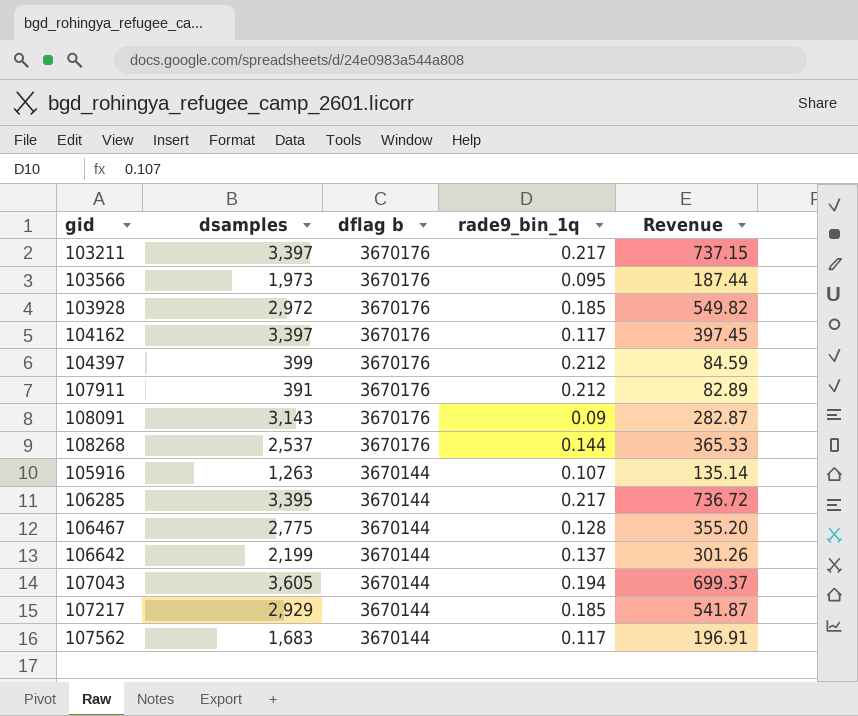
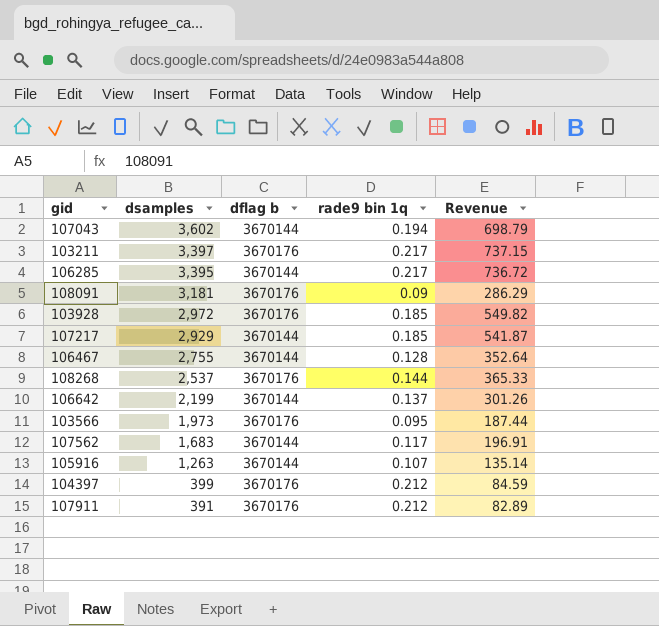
row order: dflag b descending -> dsamples descending
column name: rade9_bin_1q -> rade9 bin 1q
row 104162: 3,397 | 3670176 | 0.117 | 397.45 -> none
107043 | dsamples: 3,605 -> 3,602
107043 | Revenue: 699.37 -> 698.79
108091 | dsamples: 3,143 -> 3,181
108091 | Revenue: 282.87 -> 286.29
106467 | dsamples: 2,775 -> 2,755
106467 | Revenue: 355.20 -> 352.64

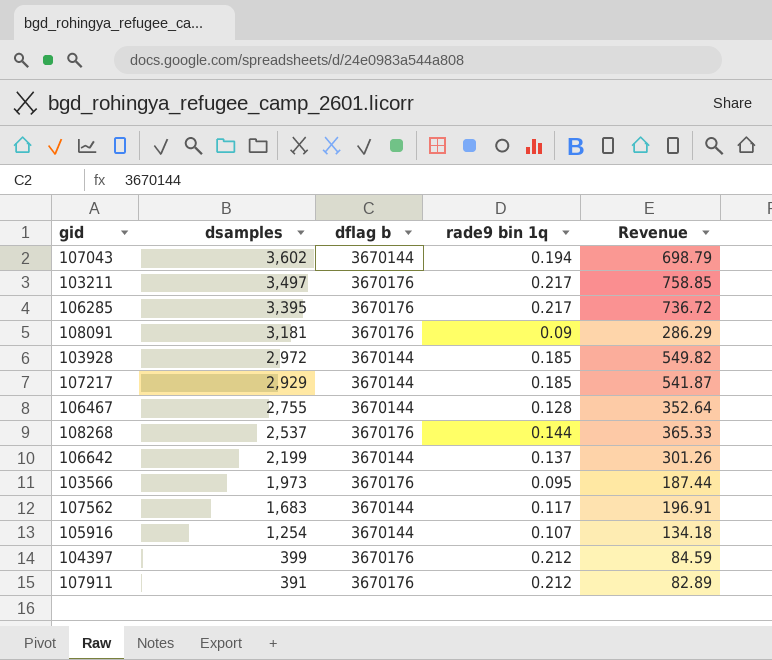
103211 | dsamples: 3,397 -> 3,497
103211 | Revenue: 737.15 -> 758.85
106285 | dflag b: 3670144 -> 3670176
103928 | dflag b: 3670176 -> 3670144
105916 | dsamples: 1,263 -> 1,254
105916 | Revenue: 135.14 -> 134.18

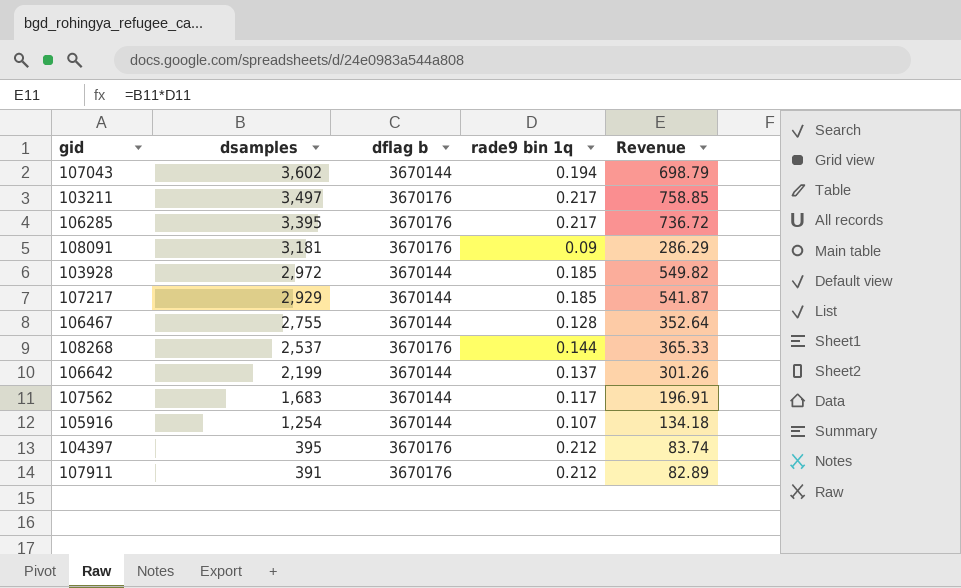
row 103566: 1,973 | 3670176 | 0.095 | 187.44 -> none
104397 | dsamples: 399 -> 395
104397 | Revenue: 84.59 -> 83.74

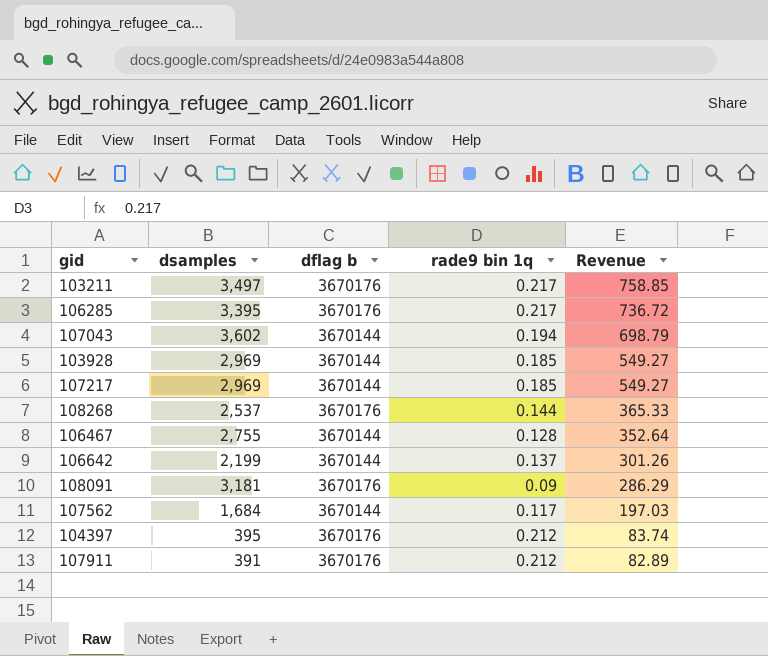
row order: dsamples descending -> Revenue descending
row 105916: 1,254 | 3670144 | 0.107 | 134.18 -> none
103928 | dsamples: 2,972 -> 2,969
103928 | Revenue: 549.82 -> 549.27
107217 | dsamples: 2,929 -> 2,969
107217 | Revenue: 541.87 -> 549.27
107562 | dsamples: 1,683 -> 1,684
107562 | Revenue: 196.91 -> 197.03

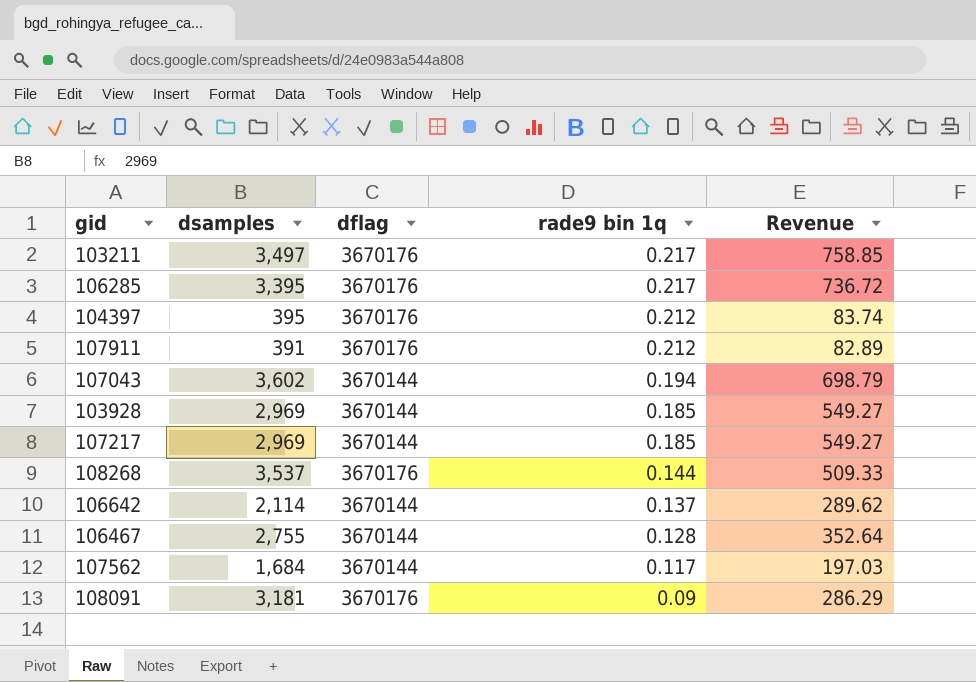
row order: Revenue descending -> rade9 bin 1q descending
column name: dflag b -> dflag
108268 | dsamples: 2,537 -> 3,537
108268 | Revenue: 365.33 -> 509.33
106642 | dsamples: 2,199 -> 2,114
106642 | Revenue: 301.26 -> 289.62

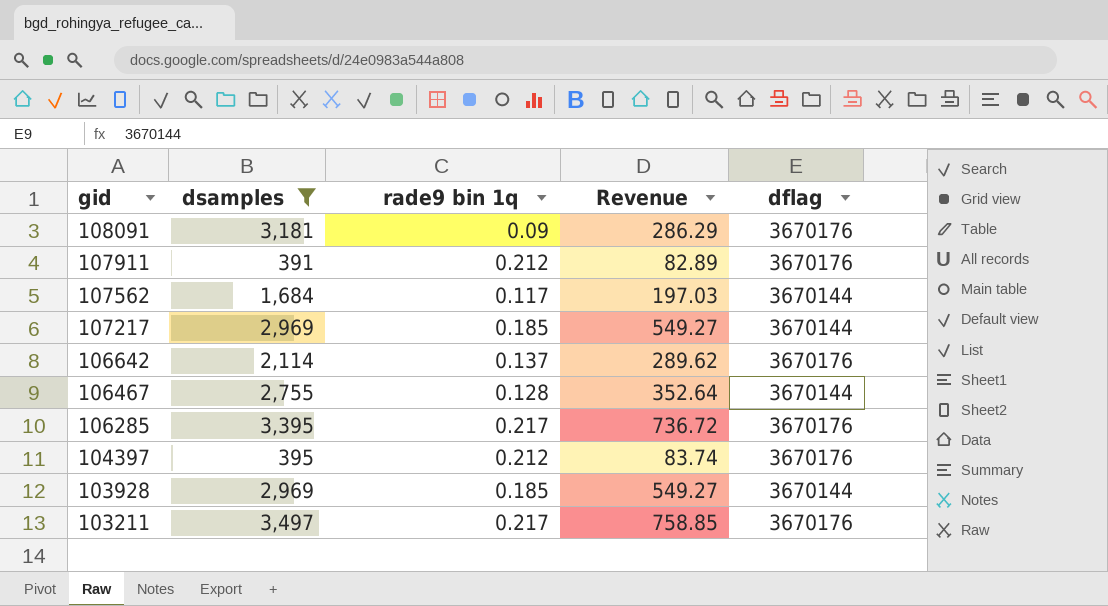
filter: none -> dsamples <= 3,497
row order: rade9 bin 1q descending -> gid descending
column dflag | position: 3 -> 5
106642 | dflag: 3670144 -> 3670176

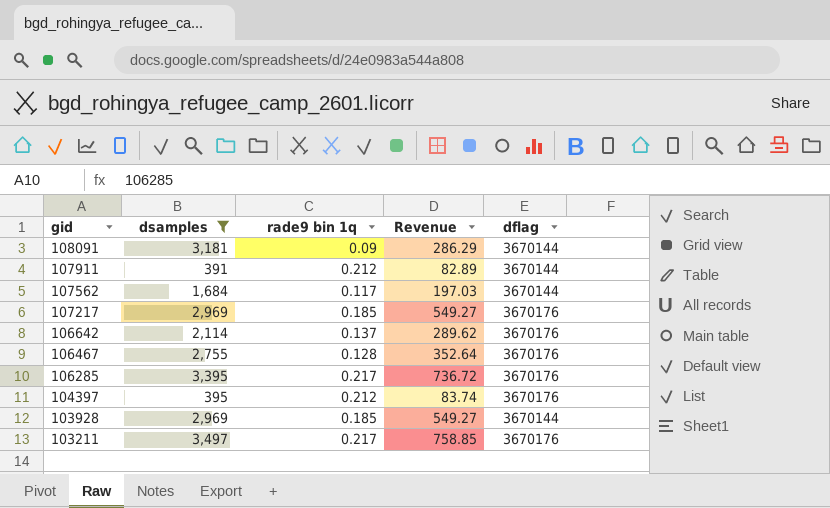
108091 | dflag: 3670176 -> 3670144
107911 | dflag: 3670176 -> 3670144
107217 | dflag: 3670144 -> 3670176
106467 | dflag: 3670144 -> 3670176

